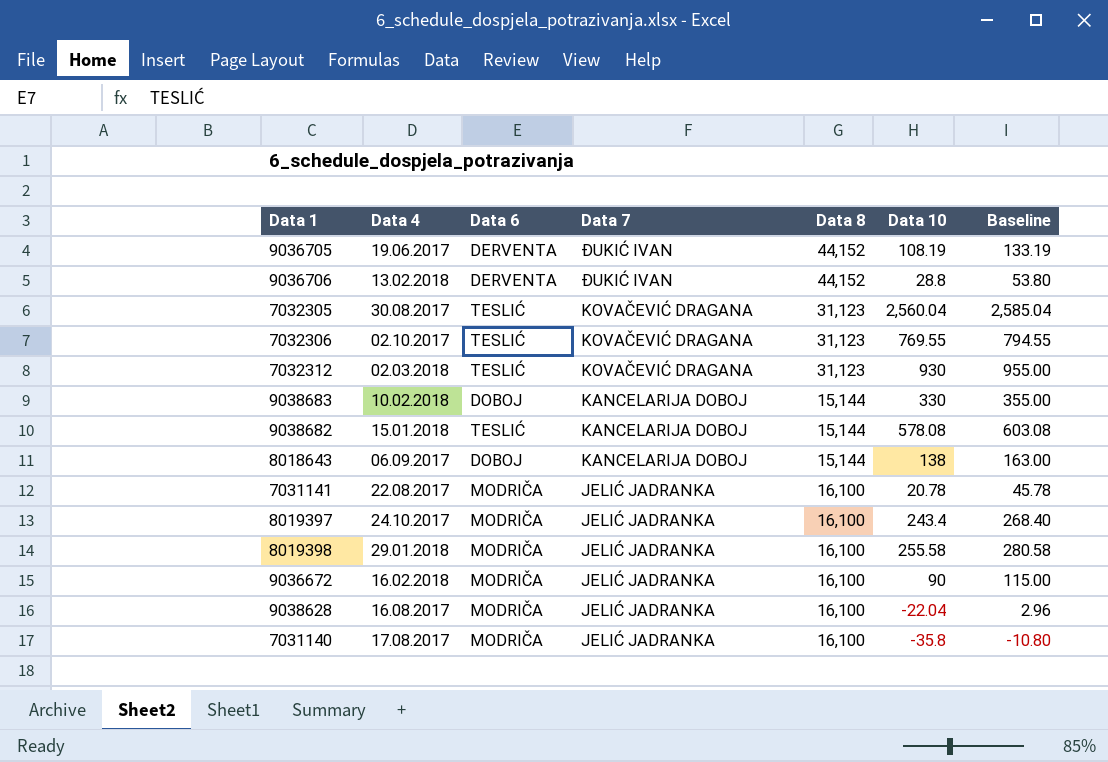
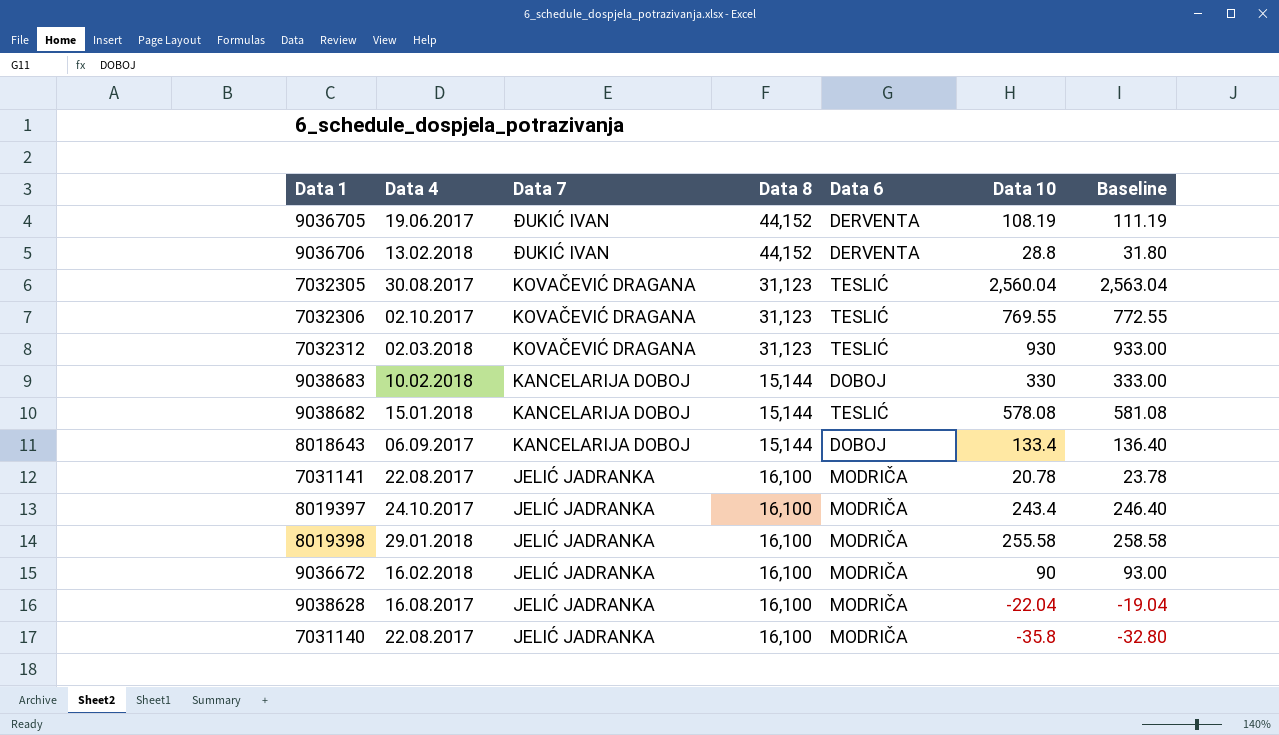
column Data 6 | position: 3 -> 5
column Baseline | formula: [Data 10] + 25 -> [Data 10] + 3
8018643 | Data 10: 138 -> 133.4
7031140 | Data 4: 17.08.2017 -> 22.08.2017

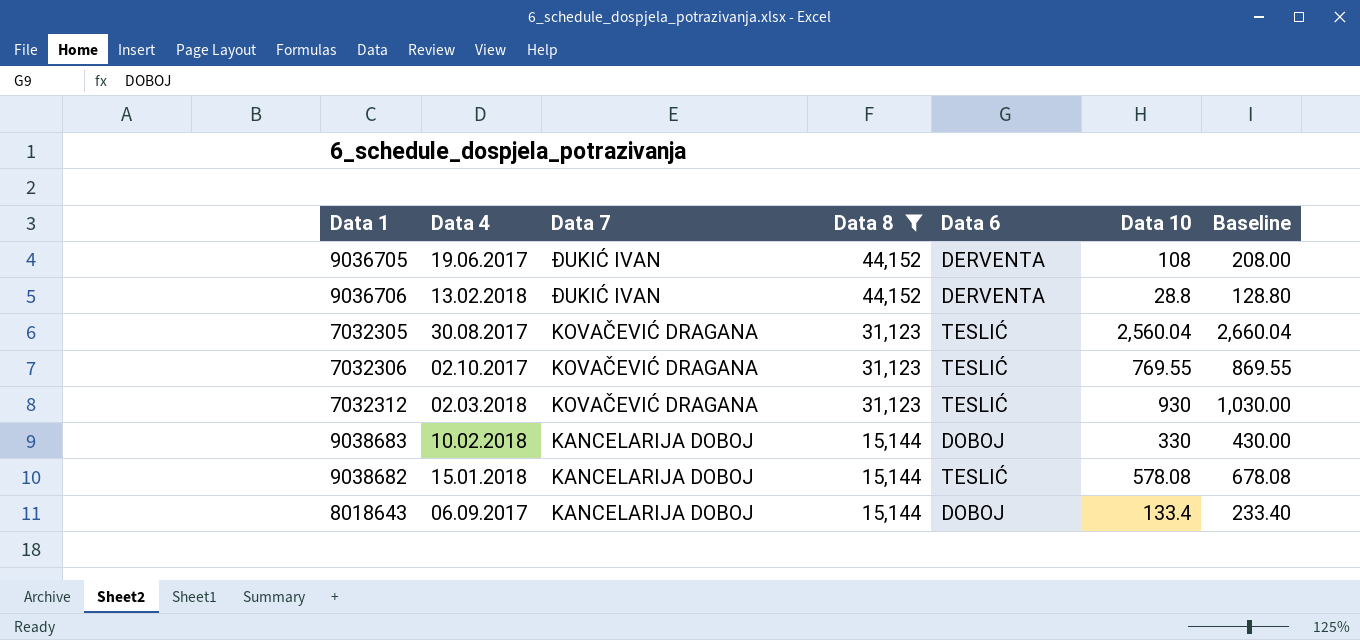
filter: none -> Data 8 != 16,100
column Baseline | formula: [Data 10] + 3 -> [Data 10] + 100
9036705 | Data 10: 108.19 -> 108

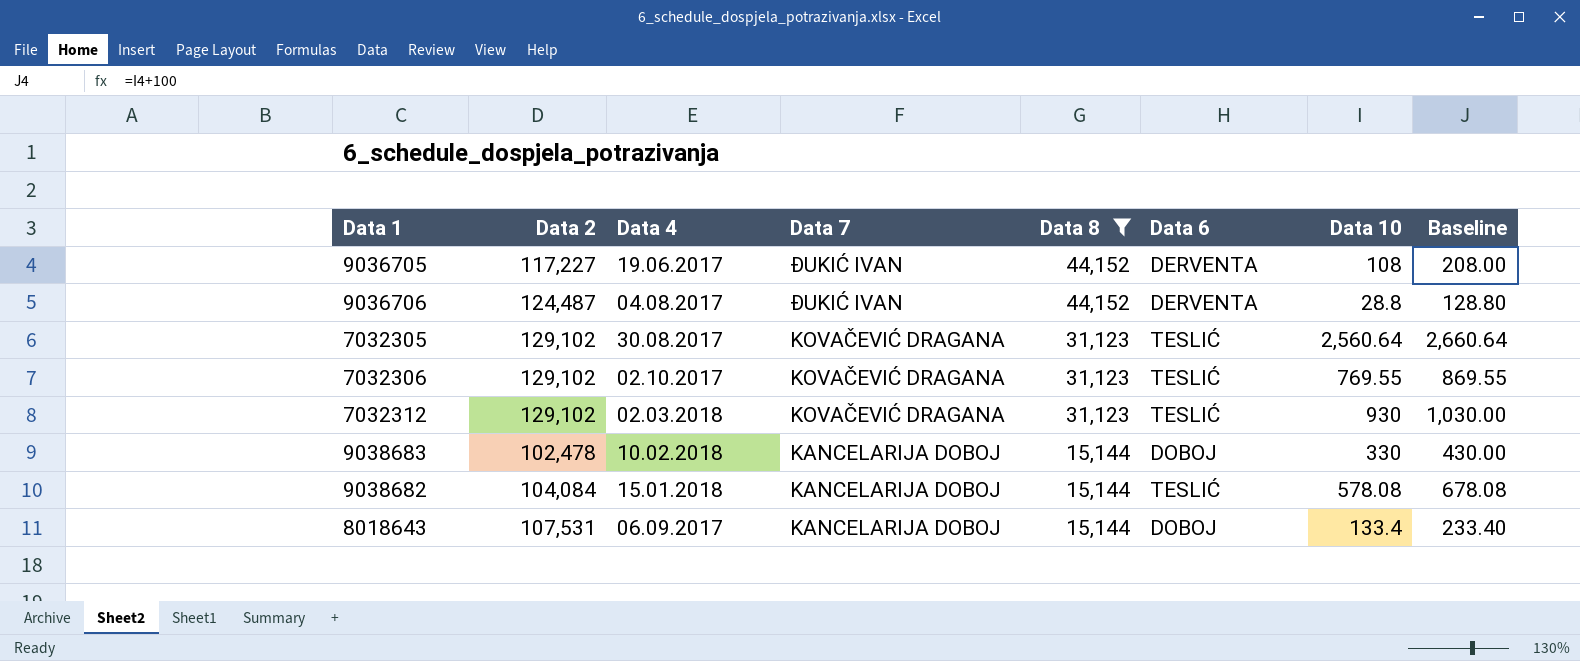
column Data 2 | position: none -> 2
9036706 | Data 4: 13.02.2018 -> 04.08.2017
7032305 | Data 10: 2,560.04 -> 2,560.64
7032305 | Baseline: 2,660.04 -> 2,660.64

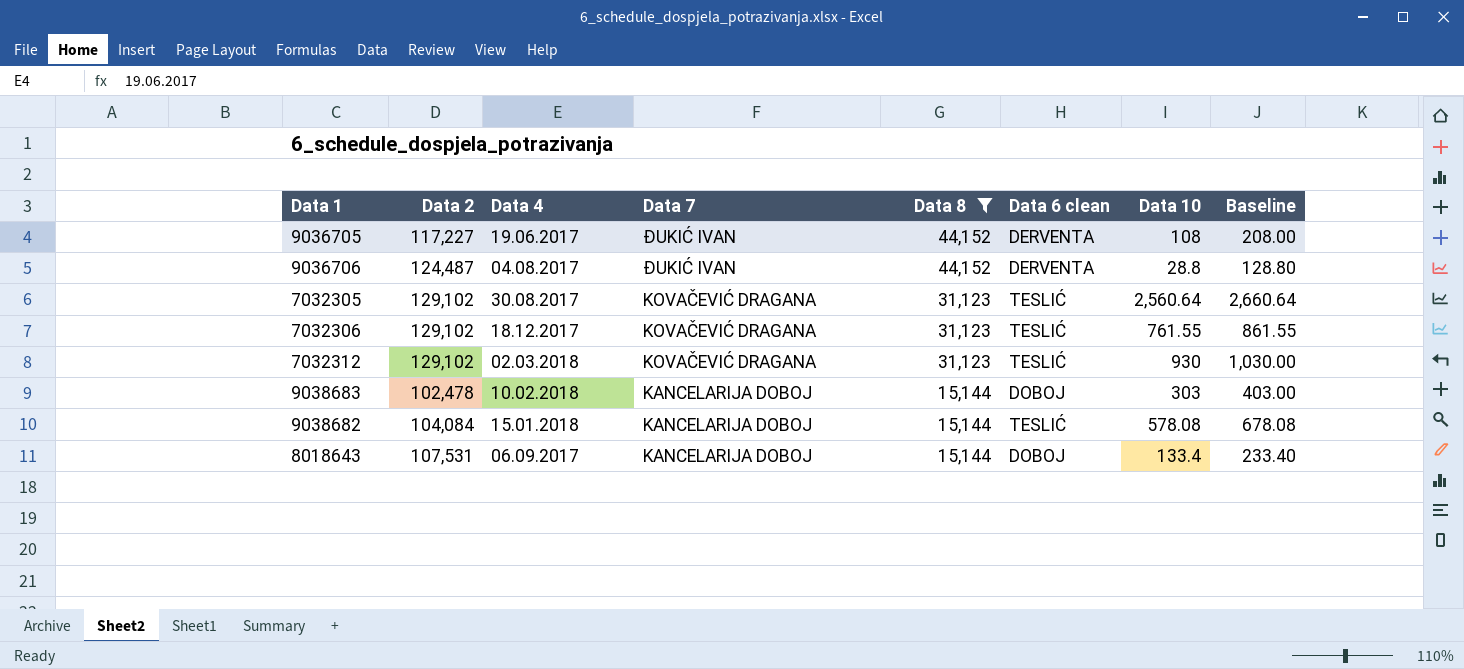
column name: Data 6 -> Data 6 clean
7032306 | Data 4: 02.10.2017 -> 18.12.2017
7032306 | Data 10: 769.55 -> 761.55
7032306 | Baseline: 869.55 -> 861.55
9038683 | Data 10: 330 -> 303
9038683 | Baseline: 430.00 -> 403.00

